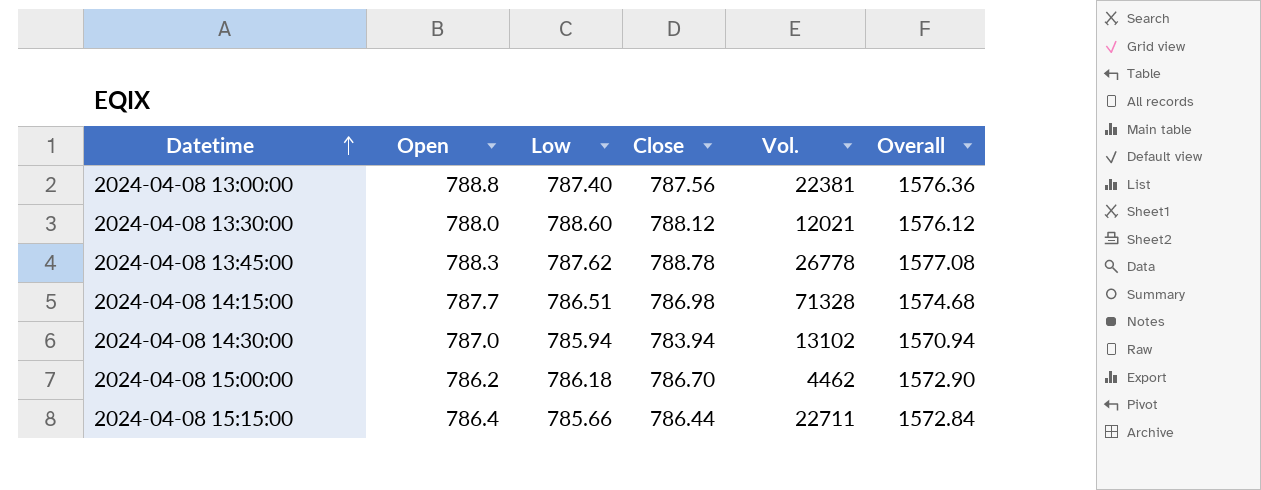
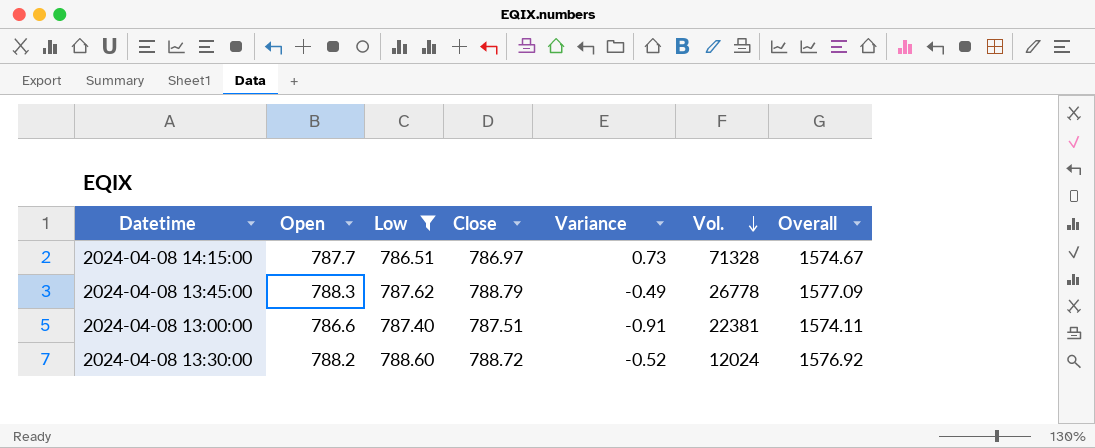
filter: none -> Low >= 786.51
row order: Datetime ascending -> Vol. descending
column Variance | formula: none -> [Open] - [Close]
2024-04-08 14:15:00 | Close: 786.98 -> 786.97
2024-04-08 14:15:00 | Overall: 1574.68 -> 1574.67
2024-04-08 13:45:00 | Close: 788.78 -> 788.79
2024-04-08 13:45:00 | Overall: 1577.08 -> 1577.09
2024-04-08 13:00:00 | Open: 788.8 -> 786.6
2024-04-08 13:00:00 | Close: 787.56 -> 787.51
2024-04-08 13:00:00 | Overall: 1576.36 -> 1574.11
2024-04-08 13:30:00 | Open: 788.0 -> 788.2
2024-04-08 13:30:00 | Close: 788.12 -> 788.72
2024-04-08 13:30:00 | Vol.: 12021 -> 12024
2024-04-08 13:30:00 | Overall: 1576.12 -> 1576.92

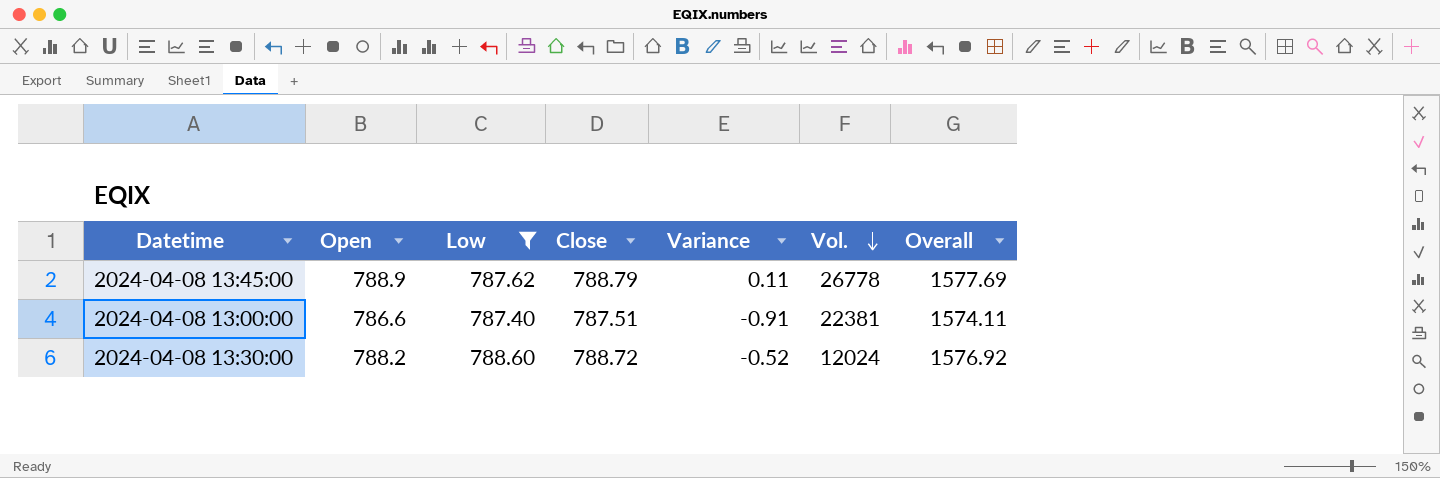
row 2024-04-08 14:15:00: 787.7 | 786.51 | 786.97 | 0.73 | 71328 | 1574.67 -> none
2024-04-08 13:45:00 | Open: 788.3 -> 788.9
2024-04-08 13:45:00 | Variance: -0.49 -> 0.11
2024-04-08 13:45:00 | Overall: 1577.09 -> 1577.69

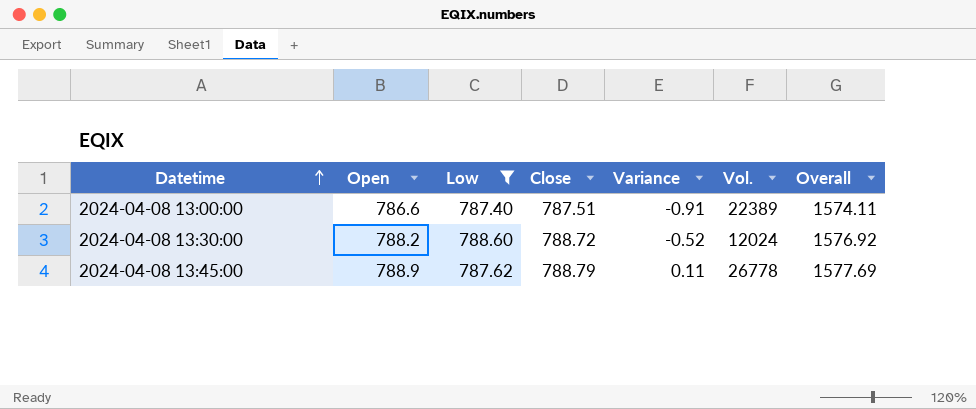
row order: Vol. descending -> Datetime ascending
2024-04-08 13:00:00 | Vol.: 22381 -> 22389

